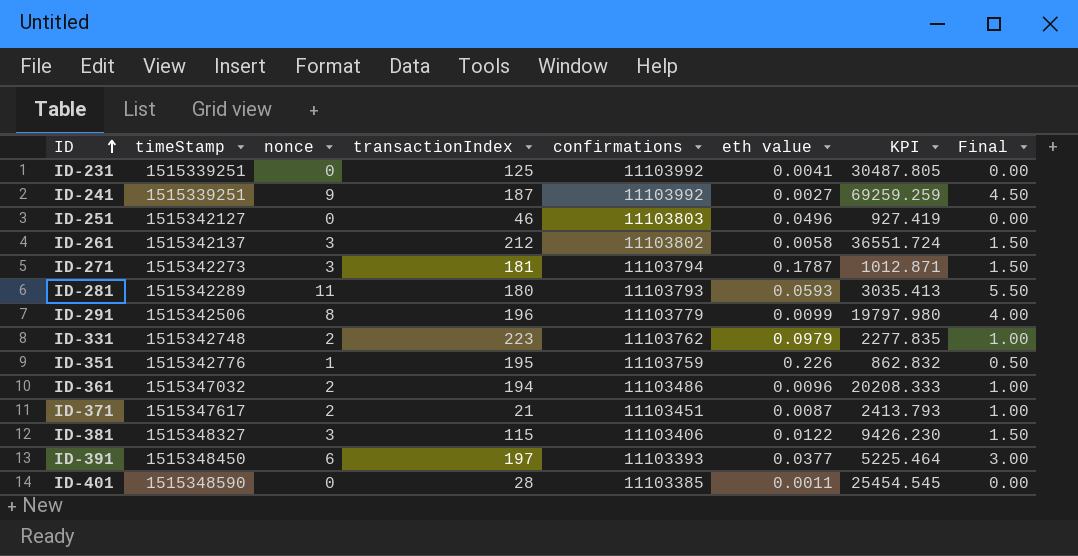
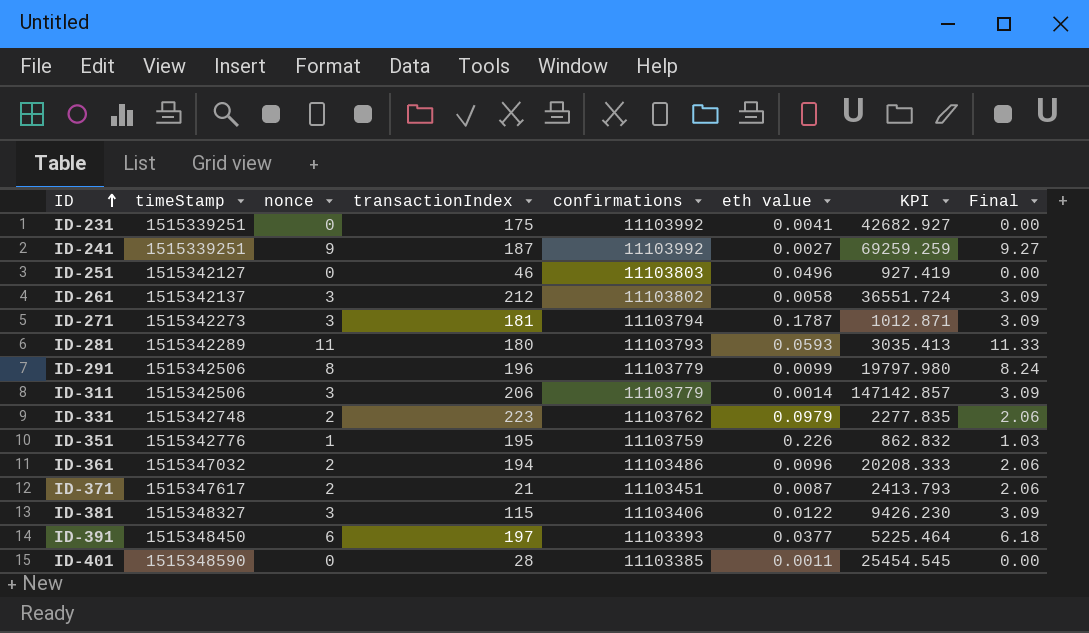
column Final | formula: [nonce] * 0.5 -> [nonce] * 1.03
ID-231 | transactionIndex: 125 -> 175
ID-231 | KPI: 30487.805 -> 42682.927
row ID-311: none -> 1515342506 | 3 | 206 | 11103779 | 0.0014 | 147142.857 | 3.09

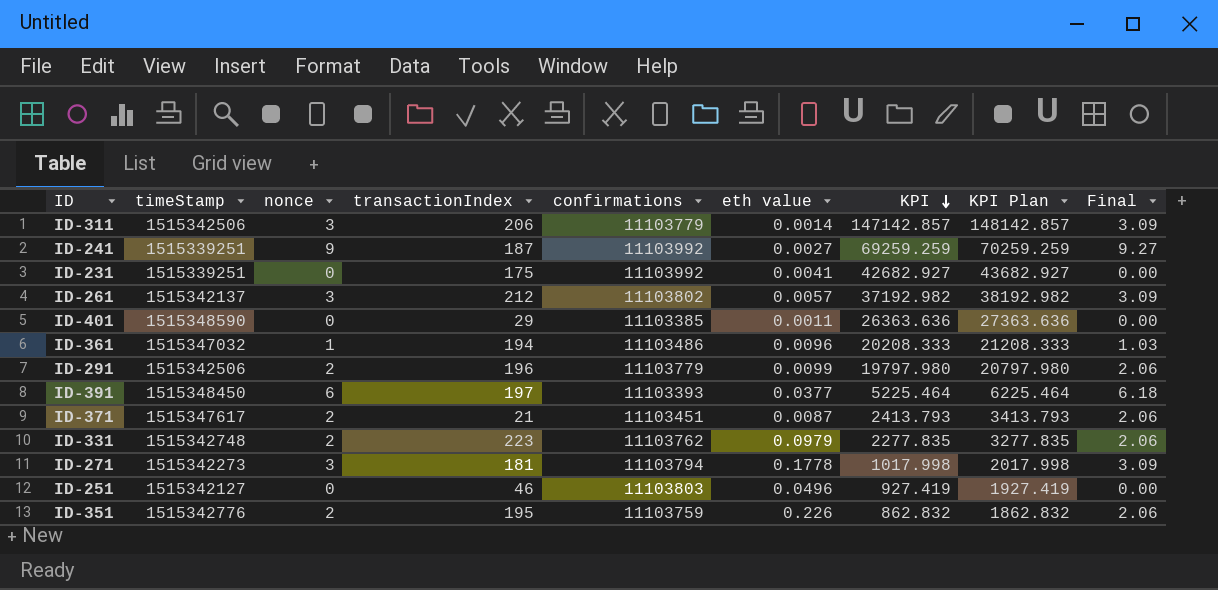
row order: ID ascending -> KPI descending
column KPI Plan | formula: none -> [KPI] + 1000
row ID-281: 1515342289 | 11 | 180 | 11103793 | 0.0593 | 3035.413 | 11.33 -> none
row ID-381: 1515348327 | 3 | 115 | 11103406 | 0.0122 | 9426.230 | 3.09 -> none
ID-261 | eth value: 0.0058 -> 0.0057
ID-261 | KPI: 36551.724 -> 37192.982
ID-401 | transactionIndex: 28 -> 29
ID-401 | KPI: 25454.545 -> 26363.636
ID-361 | nonce: 2 -> 1
ID-361 | Final: 2.06 -> 1.03
ID-291 | nonce: 8 -> 2
ID-291 | Final: 8.24 -> 2.06
ID-271 | eth value: 0.1787 -> 0.1778
ID-271 | KPI: 1012.871 -> 1017.998
ID-351 | nonce: 1 -> 2
ID-351 | Final: 1.03 -> 2.06

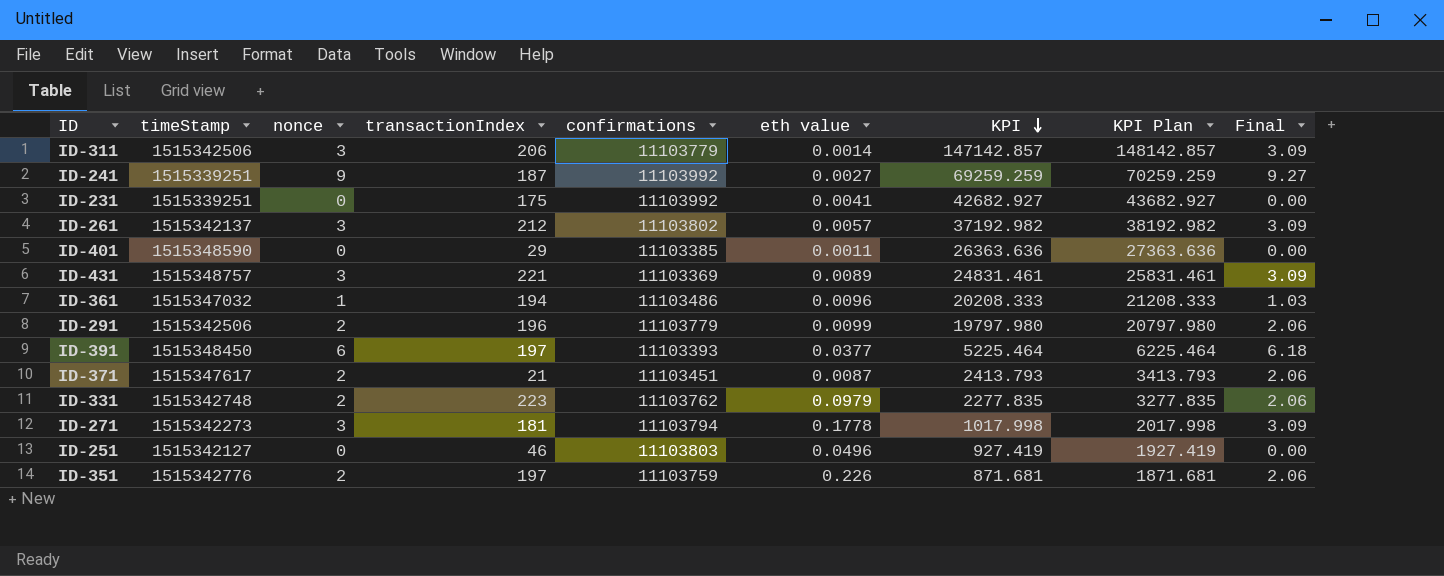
row ID-431: none -> 1515348757 | 3 | 221 | 11103369 | 0.0089 | 24831.461 | 25831.461 | 3.09
ID-351 | transactionIndex: 195 -> 197
ID-351 | KPI: 862.832 -> 871.681
ID-351 | KPI Plan: 1862.832 -> 1871.681

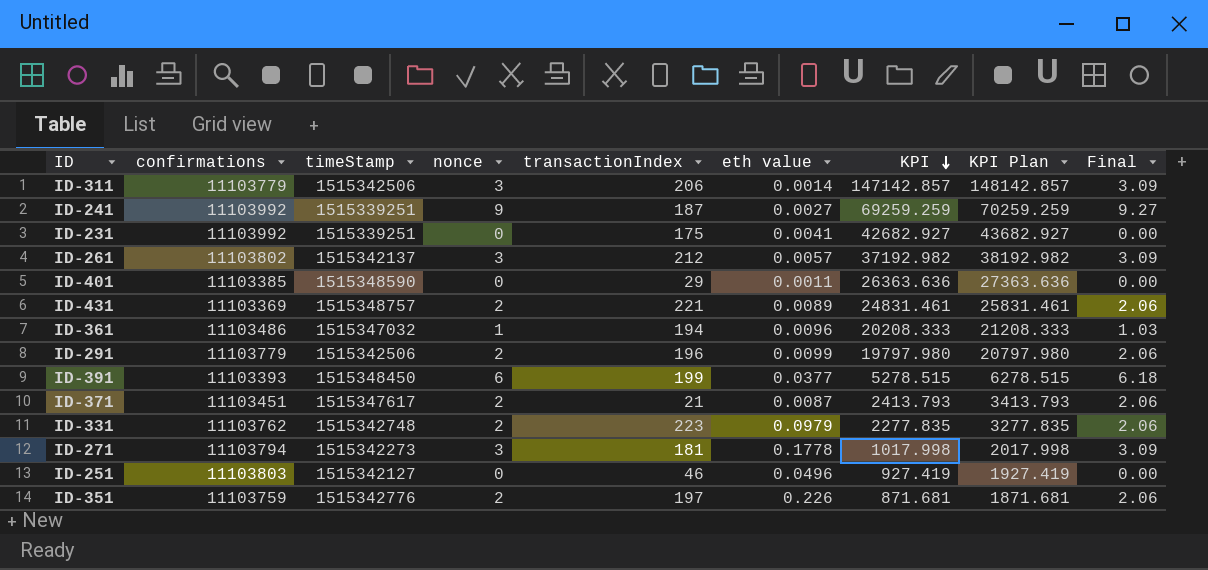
column confirmations | position: 5 -> 2
ID-431 | nonce: 3 -> 2
ID-431 | Final: 3.09 -> 2.06
ID-391 | transactionIndex: 197 -> 199
ID-391 | KPI: 5225.464 -> 5278.515
ID-391 | KPI Plan: 6225.464 -> 6278.515

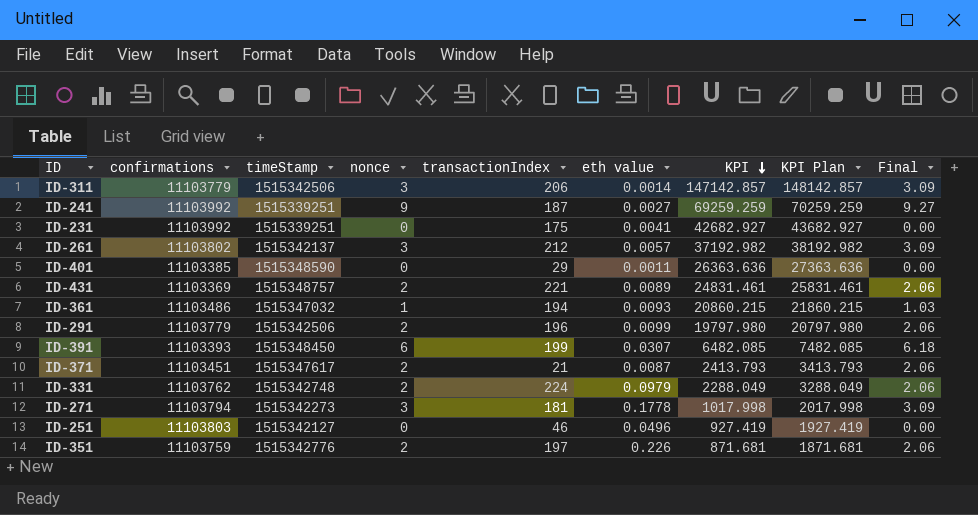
ID-361 | eth value: 0.0096 -> 0.0093
ID-361 | KPI: 20208.333 -> 20860.215
ID-361 | KPI Plan: 21208.333 -> 21860.215
ID-391 | eth value: 0.0377 -> 0.0307
ID-391 | KPI: 5278.515 -> 6482.085
ID-391 | KPI Plan: 6278.515 -> 7482.085
ID-331 | transactionIndex: 223 -> 224
ID-331 | KPI: 2277.835 -> 2288.049
ID-331 | KPI Plan: 3277.835 -> 3288.049

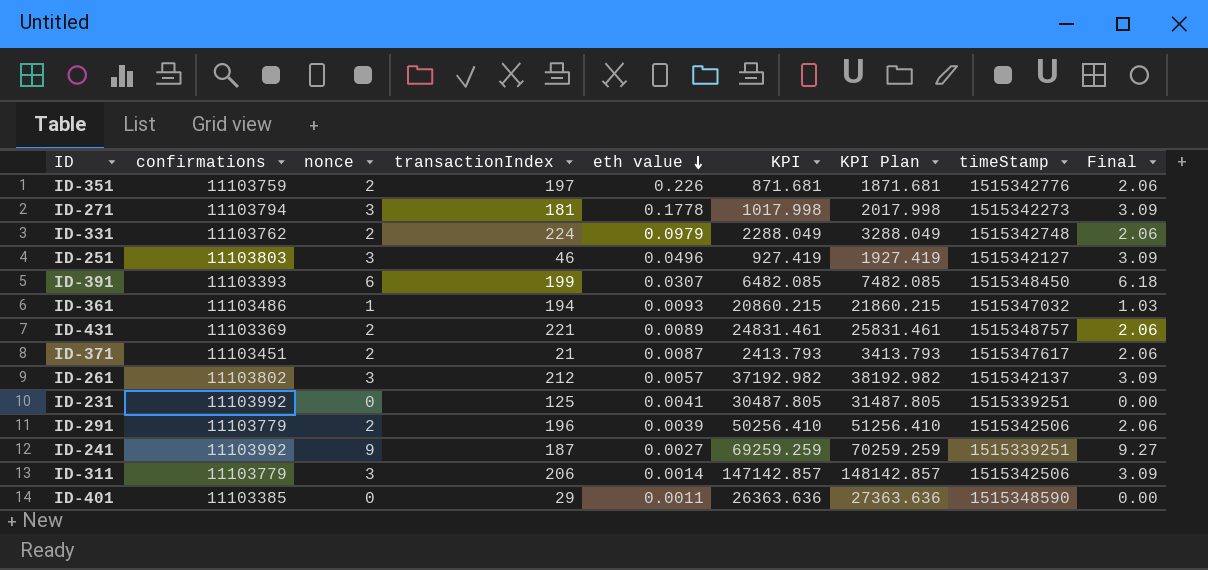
row order: KPI descending -> eth value descending
column timeStamp | position: 3 -> 8
ID-251 | nonce: 0 -> 3
ID-251 | Final: 0.00 -> 3.09
ID-231 | transactionIndex: 175 -> 125
ID-231 | KPI: 42682.927 -> 30487.805
ID-231 | KPI Plan: 43682.927 -> 31487.805
ID-291 | eth value: 0.0099 -> 0.0039
ID-291 | KPI: 19797.980 -> 50256.410
ID-291 | KPI Plan: 20797.980 -> 51256.410

